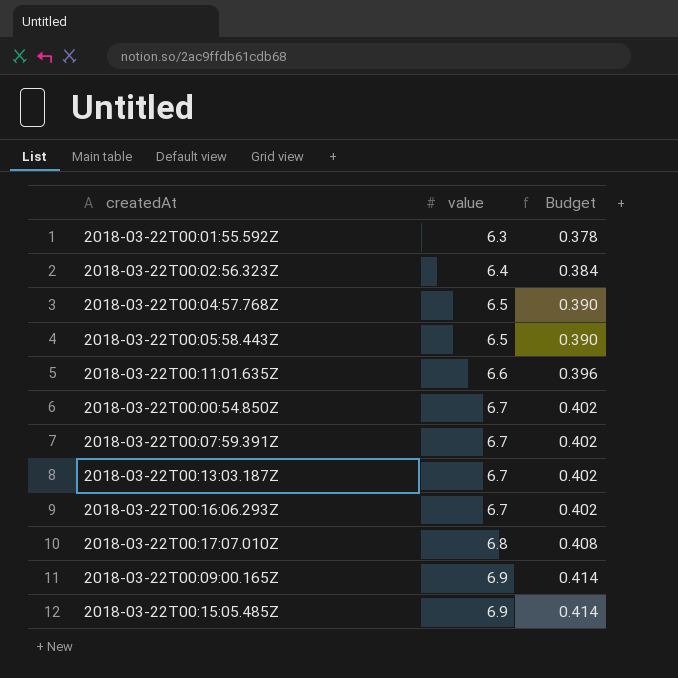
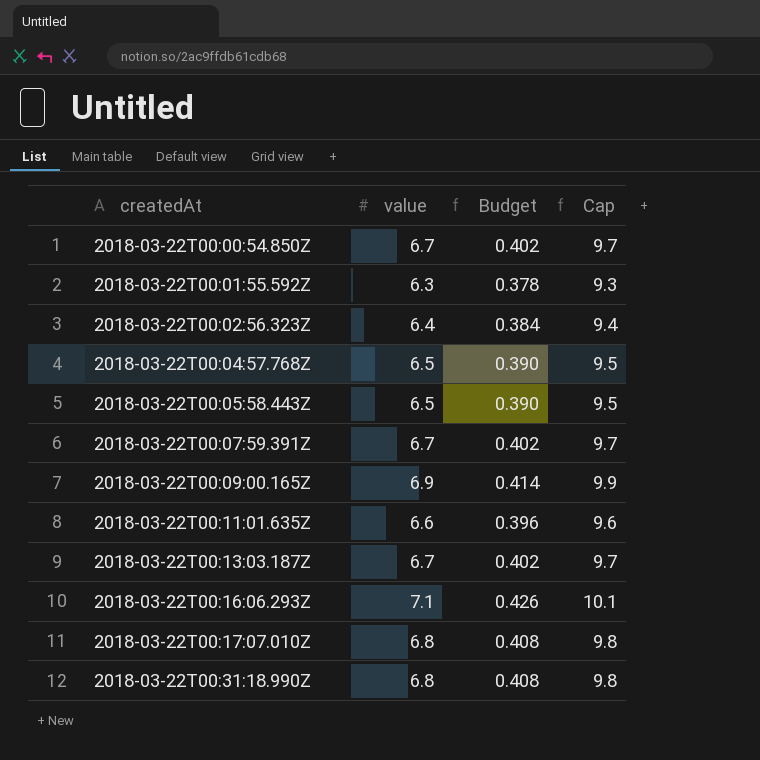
row order: value ascending -> createdAt ascending
column Cap | formula: none -> [value] + 3
row 2018-03-22T00:15:05.485Z: 6.9 | 0.414 -> none
2018-03-22T00:16:06.293Z | value: 6.7 -> 7.1
2018-03-22T00:16:06.293Z | Budget: 0.402 -> 0.426
row 2018-03-22T00:31:18.990Z: none -> 6.8 | 0.408 | 9.8

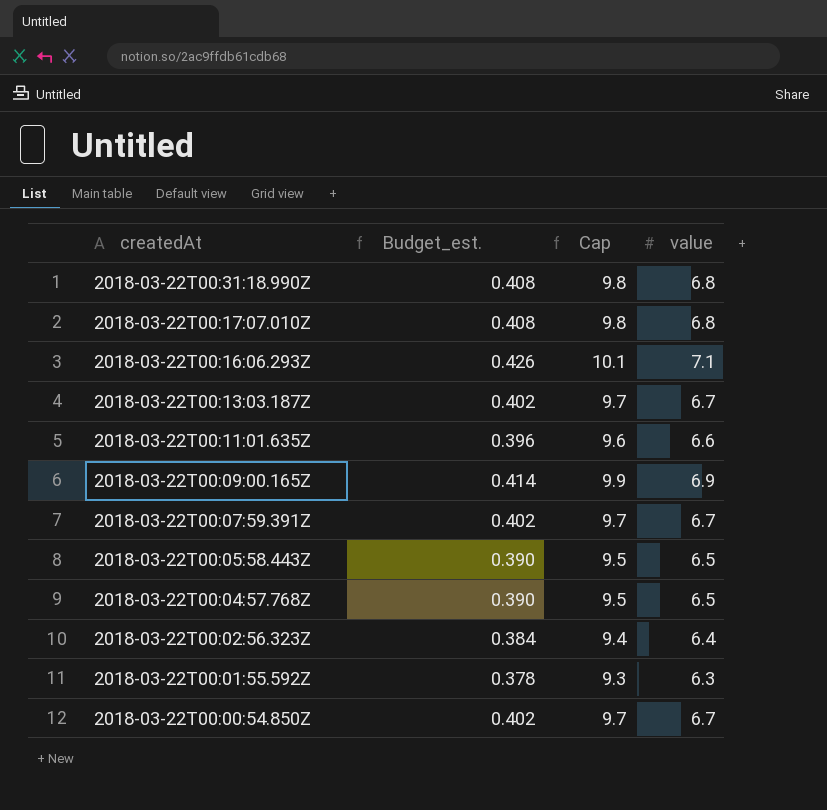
row order: createdAt ascending -> createdAt descending
column name: Budget -> Budget_est.
column value | position: 2 -> 4

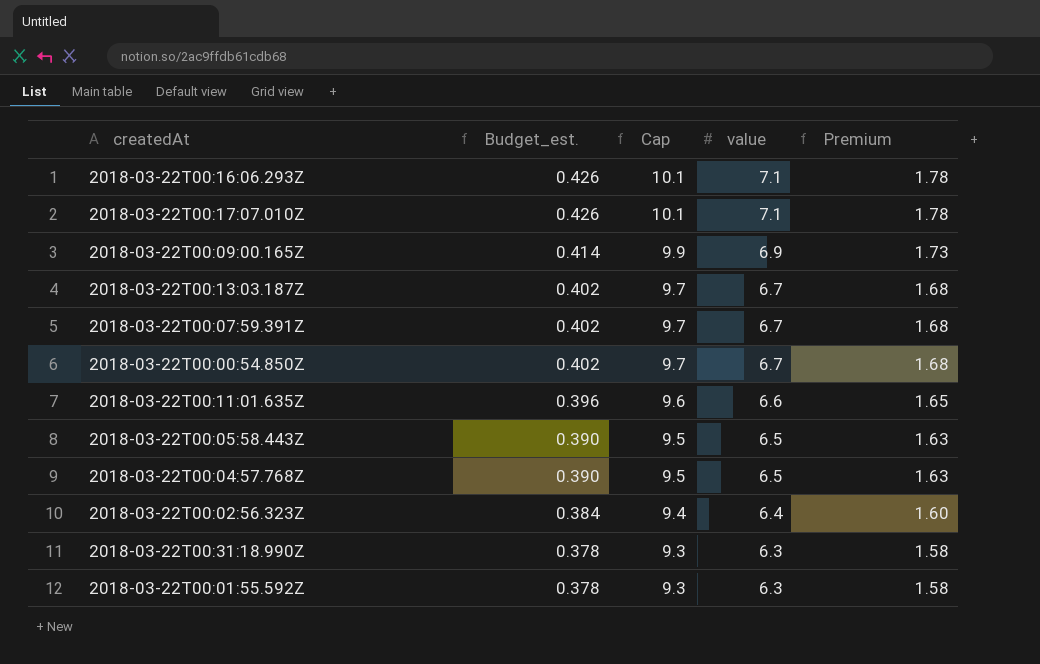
row order: createdAt descending -> Budget_est. descending
column Premium | formula: none -> [value] * 0.25
2018-03-22T00:17:07.010Z | Budget_est.: 0.408 -> 0.426
2018-03-22T00:17:07.010Z | Cap: 9.8 -> 10.1
2018-03-22T00:17:07.010Z | value: 6.8 -> 7.1
2018-03-22T00:31:18.990Z | Budget_est.: 0.408 -> 0.378
2018-03-22T00:31:18.990Z | Cap: 9.8 -> 9.3
2018-03-22T00:31:18.990Z | value: 6.8 -> 6.3

